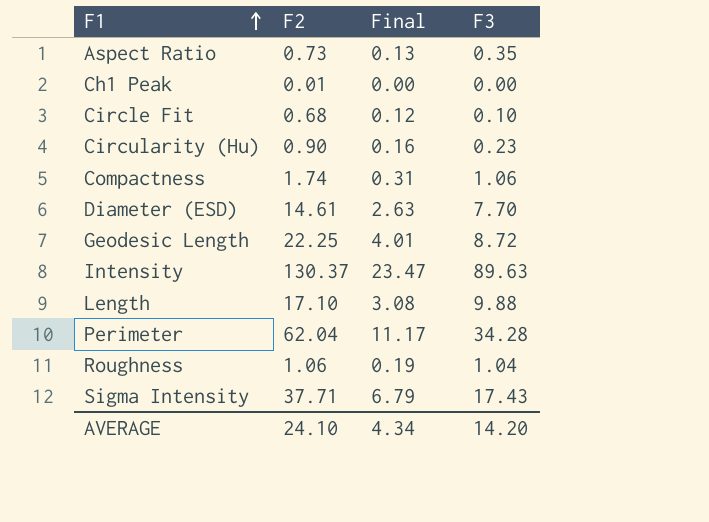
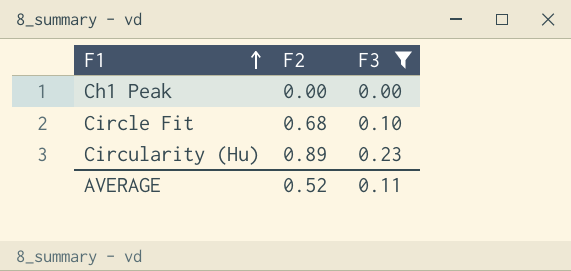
filter: none -> F3 <= 0.23
column Final | formula: [F2] * 0.18 -> none
Ch1 Peak | F2: 0.01 -> 0.00
Circularity (Hu) | F2: 0.90 -> 0.89
AVERAGE | F2: 24.10 -> 0.52
AVERAGE | F3: 14.20 -> 0.11

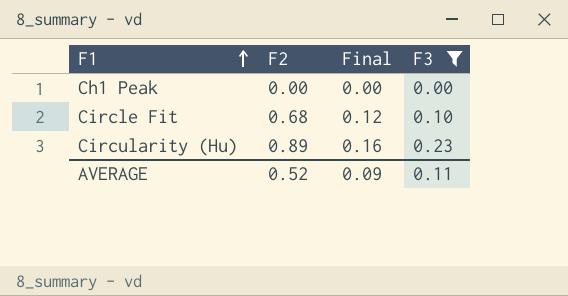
column Final | formula: none -> [F2] * 0.18

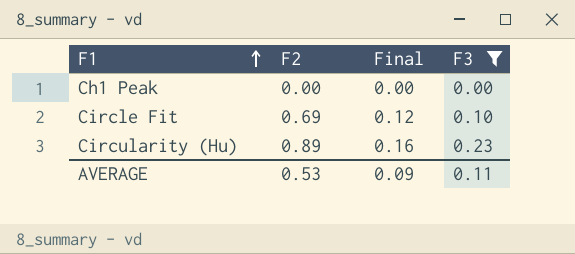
Circle Fit | F2: 0.68 -> 0.69
AVERAGE | F2: 0.52 -> 0.53

